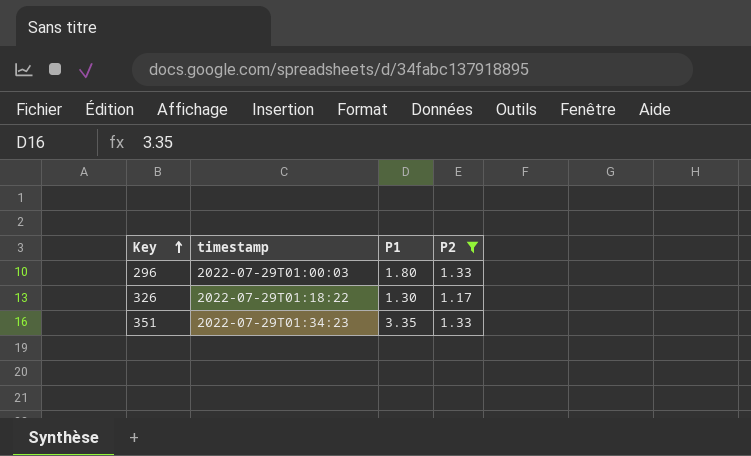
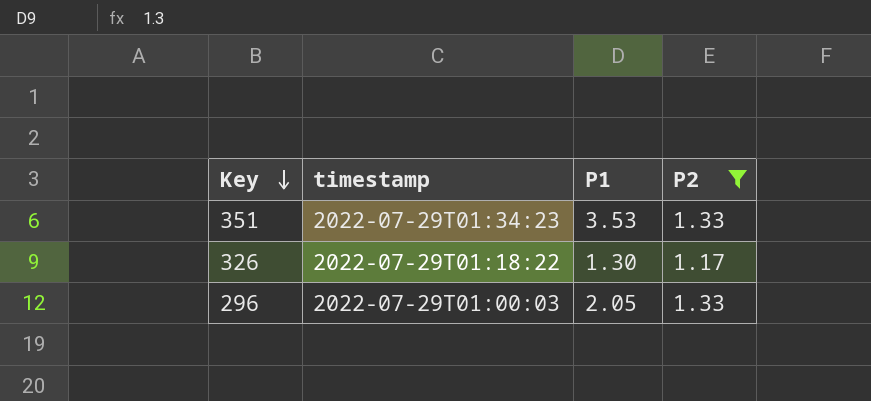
row order: Key ascending -> Key descending
351 | P1: 3.35 -> 3.53
296 | P1: 1.80 -> 2.05

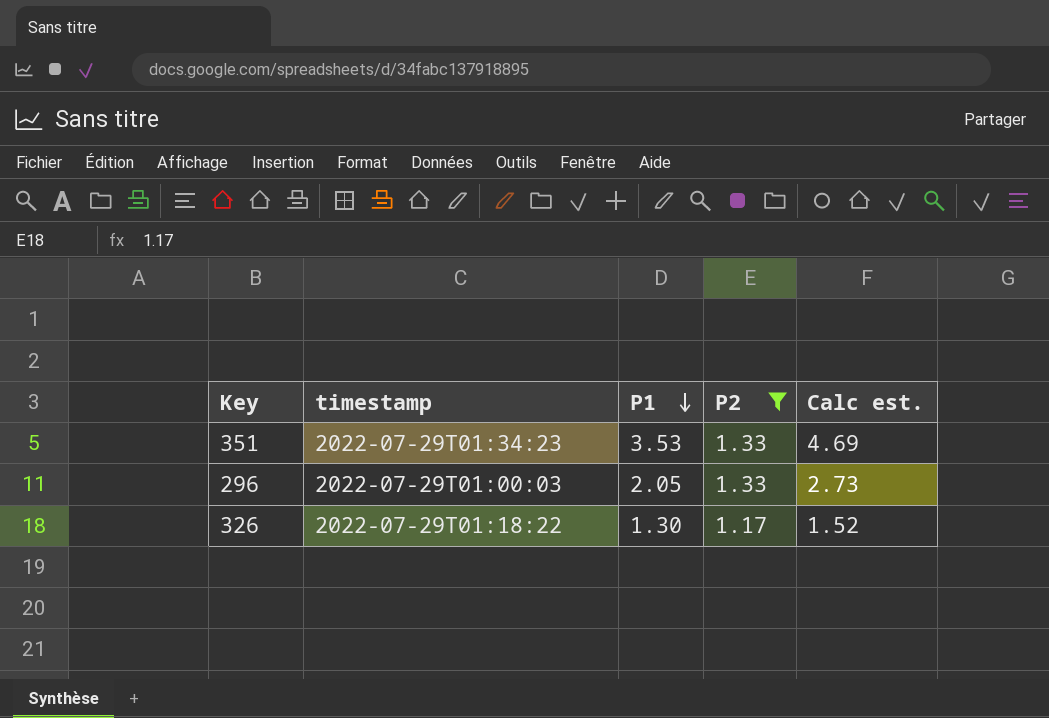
row order: Key descending -> P1 descending
column Calc est. | formula: none -> [P1] * [P2]

